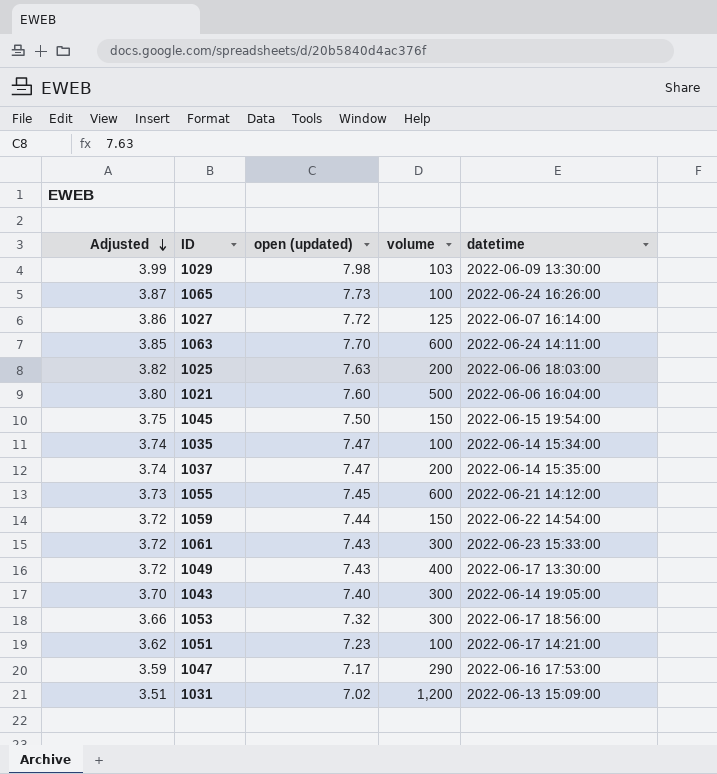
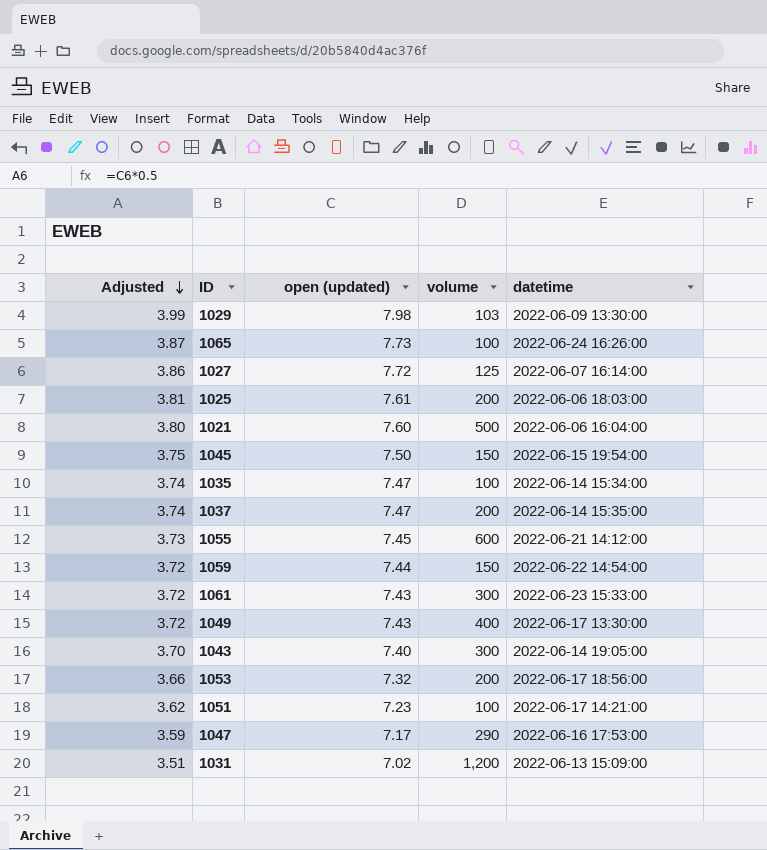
row 1063: 3.85 | 7.70 | 600 | 2022-06-24 14:11:00 -> none
1025 | Adjusted: 3.82 -> 3.81
1025 | open (updated): 7.63 -> 7.61
1053 | volume: 300 -> 200

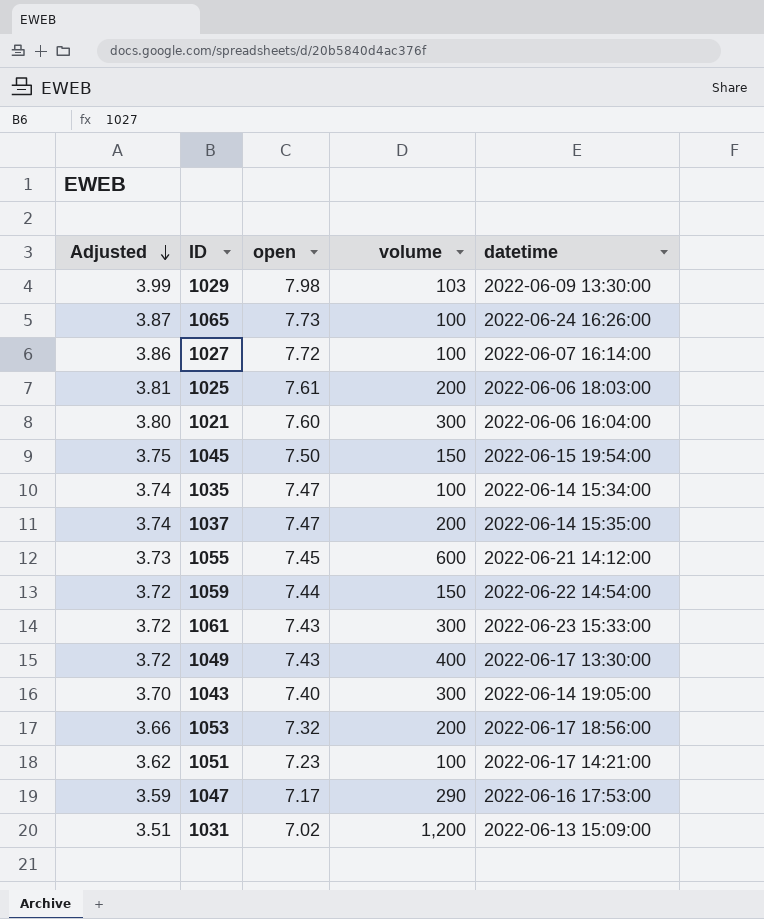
column name: open (updated) -> open
1027 | volume: 125 -> 100
1021 | volume: 500 -> 300

